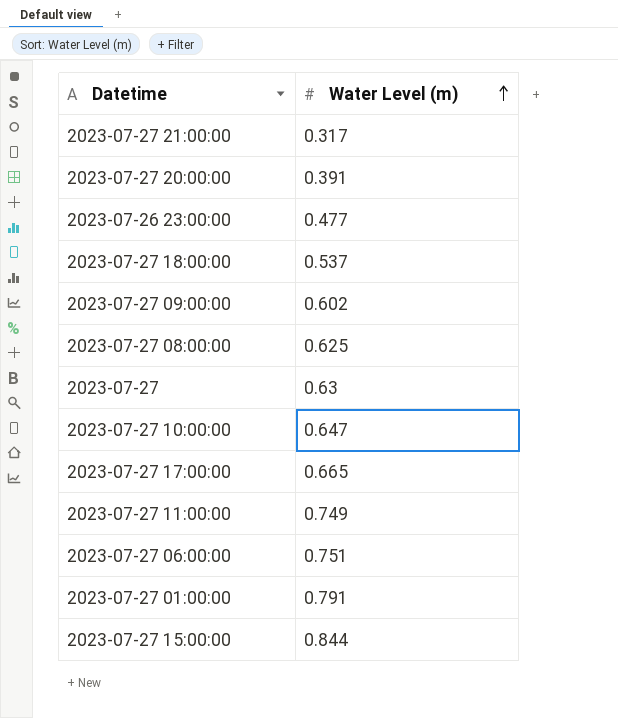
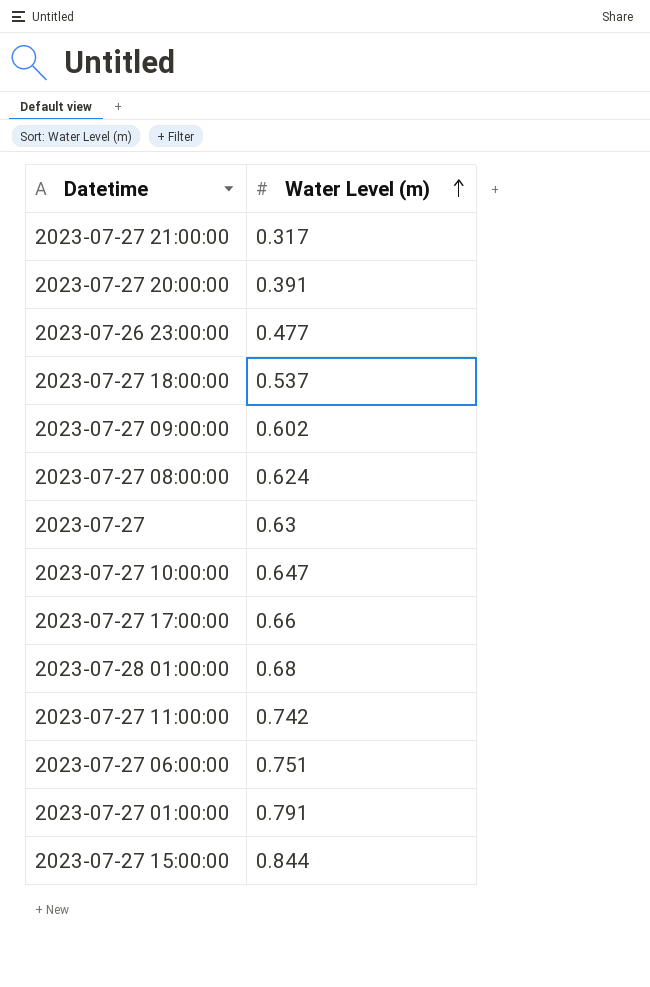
2023-07-27 08:00:00 | Water Level (m): 0.625 -> 0.624
2023-07-27 17:00:00 | Water Level (m): 0.665 -> 0.66
row 2023-07-28 01:00:00: none -> 0.68
2023-07-27 11:00:00 | Water Level (m): 0.749 -> 0.742

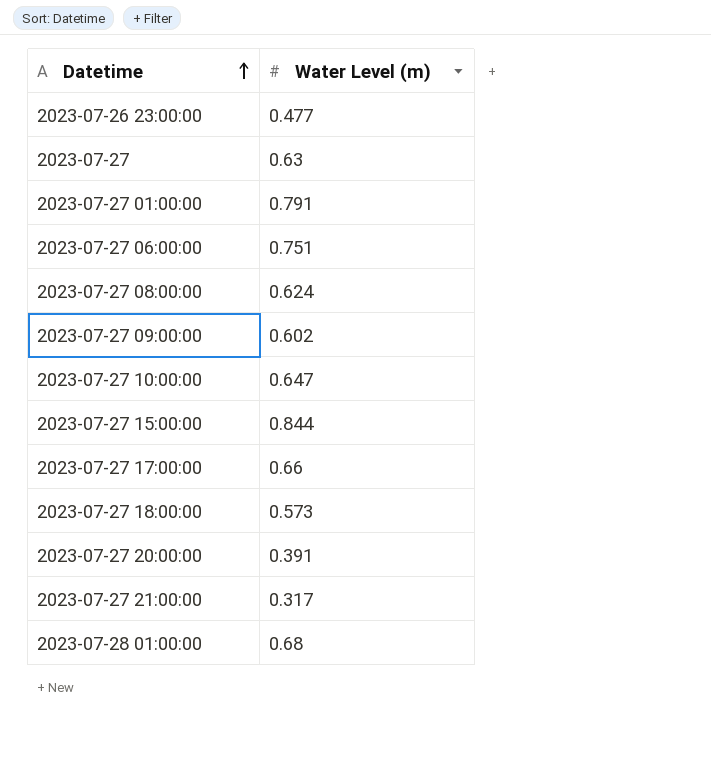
row order: Water Level (m) ascending -> Datetime ascending
row 2023-07-27 11:00:00: 0.742 -> none
2023-07-27 18:00:00 | Water Level (m): 0.537 -> 0.573

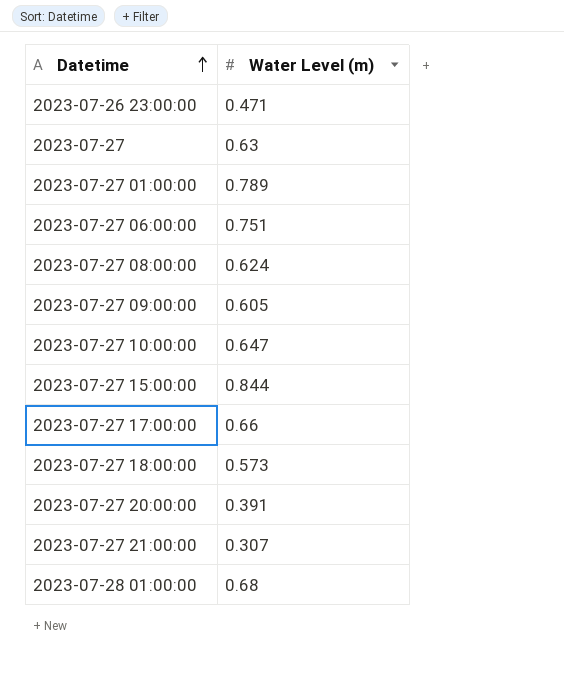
2023-07-26 23:00:00 | Water Level (m): 0.477 -> 0.471
2023-07-27 01:00:00 | Water Level (m): 0.791 -> 0.789
2023-07-27 09:00:00 | Water Level (m): 0.602 -> 0.605
2023-07-27 21:00:00 | Water Level (m): 0.317 -> 0.307

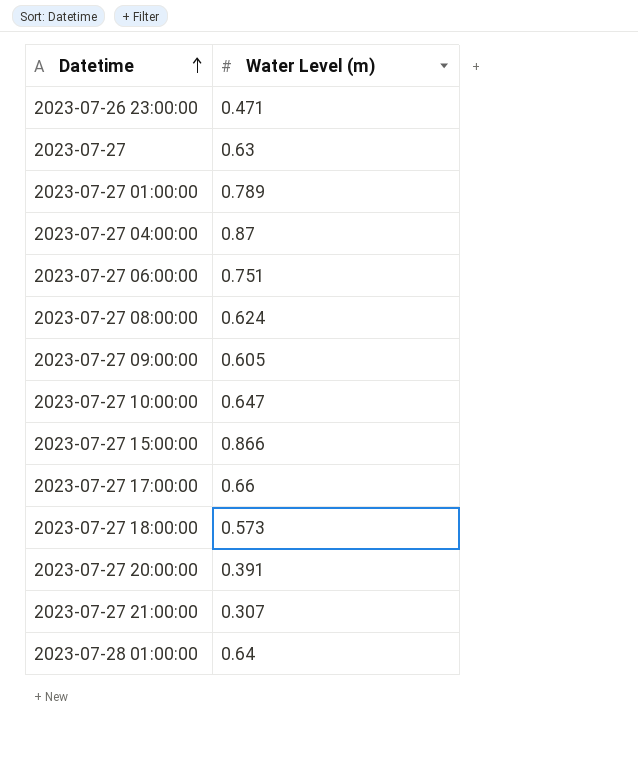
row 2023-07-27 04:00:00: none -> 0.87
2023-07-27 15:00:00 | Water Level (m): 0.844 -> 0.866
2023-07-28 01:00:00 | Water Level (m): 0.68 -> 0.64

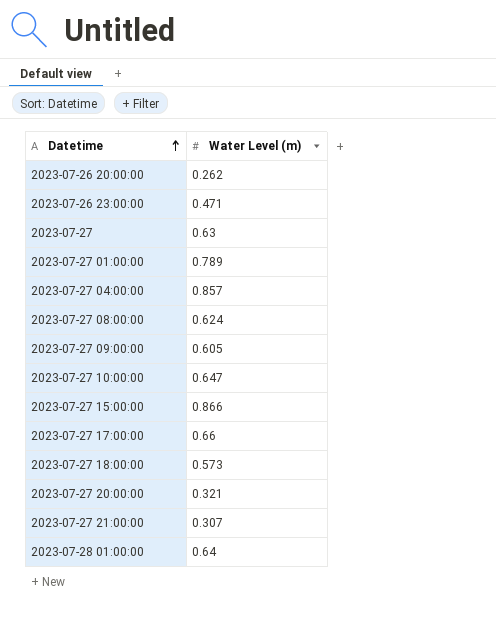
row 2023-07-27 06:00:00: 0.751 -> none
row 2023-07-26 20:00:00: none -> 0.262
2023-07-27 04:00:00 | Water Level (m): 0.87 -> 0.857
2023-07-27 20:00:00 | Water Level (m): 0.391 -> 0.321

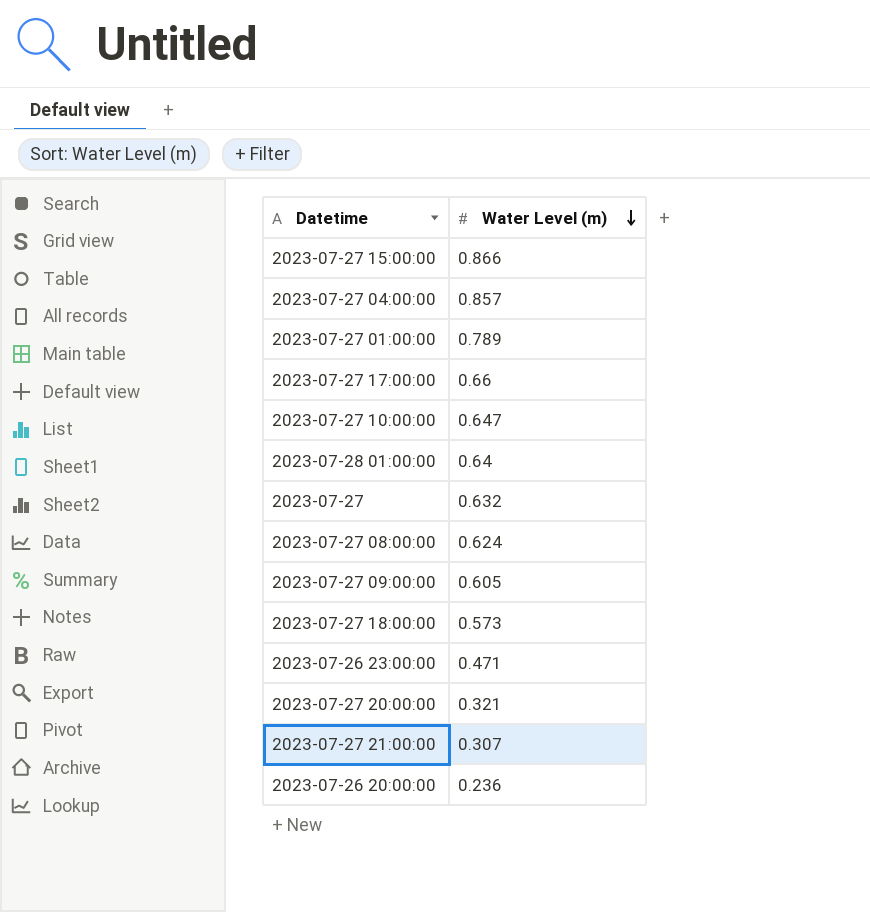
row order: Datetime ascending -> Water Level (m) descending
2023-07-27 | Water Level (m): 0.63 -> 0.632
2023-07-26 20:00:00 | Water Level (m): 0.262 -> 0.236

